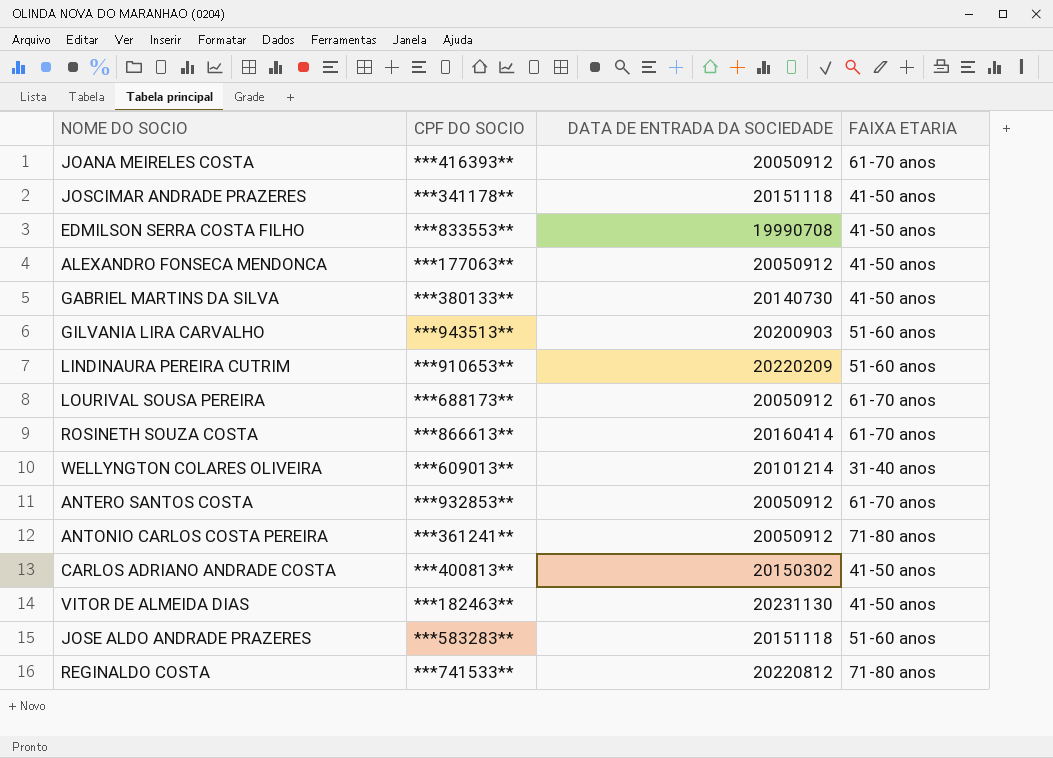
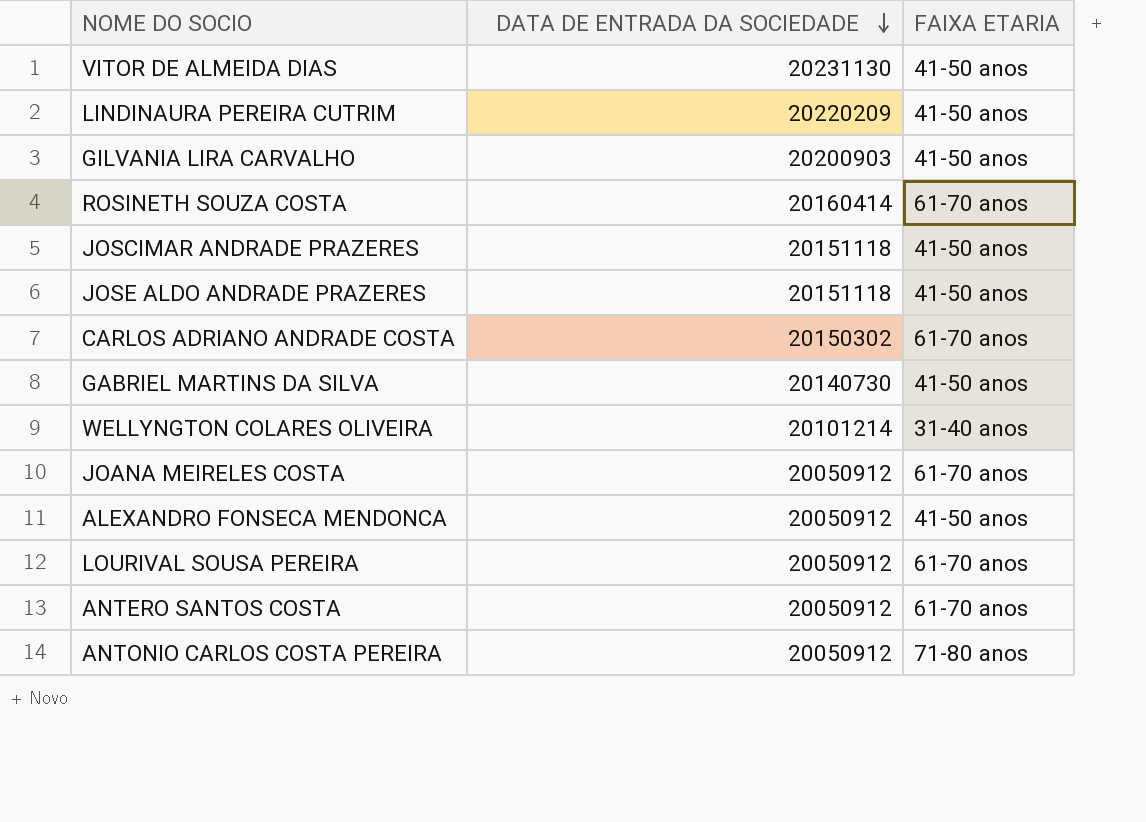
row order: none -> DATA DE ENTRADA DA SOCIEDADE descending
column CPF DO SOCIO | position: 2 -> none
row EDMILSON SERRA COSTA FILHO: ***833553** | 19990708 | 41-50 anos -> none
row REGINALDO COSTA: ***741533** | 20220812 | 71-80 anos -> none
LINDINAURA PEREIRA CUTRIM | FAIXA ETARIA: 51-60 anos -> 41-50 anos
GILVANIA LIRA CARVALHO | FAIXA ETARIA: 51-60 anos -> 41-50 anos
JOSE ALDO ANDRADE PRAZERES | FAIXA ETARIA: 51-60 anos -> 41-50 anos
CARLOS ADRIANO ANDRADE COSTA | FAIXA ETARIA: 41-50 anos -> 61-70 anos

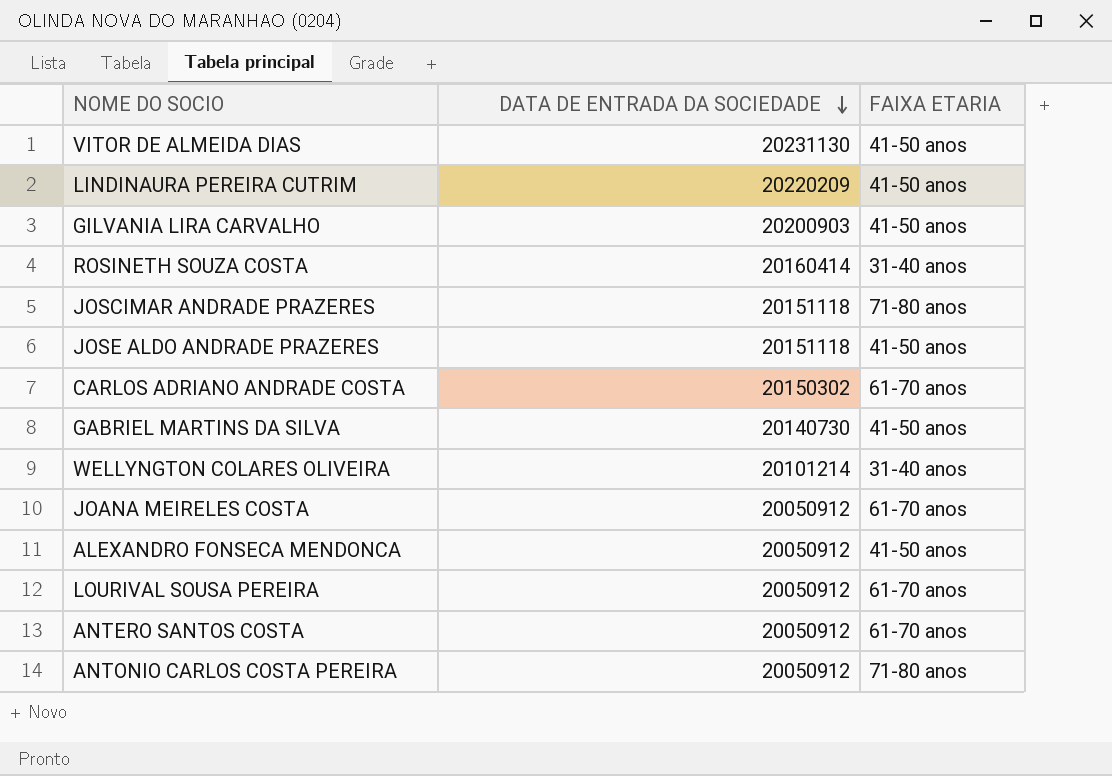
ROSINETH SOUZA COSTA | FAIXA ETARIA: 61-70 anos -> 31-40 anos
JOSCIMAR ANDRADE PRAZERES | FAIXA ETARIA: 41-50 anos -> 71-80 anos

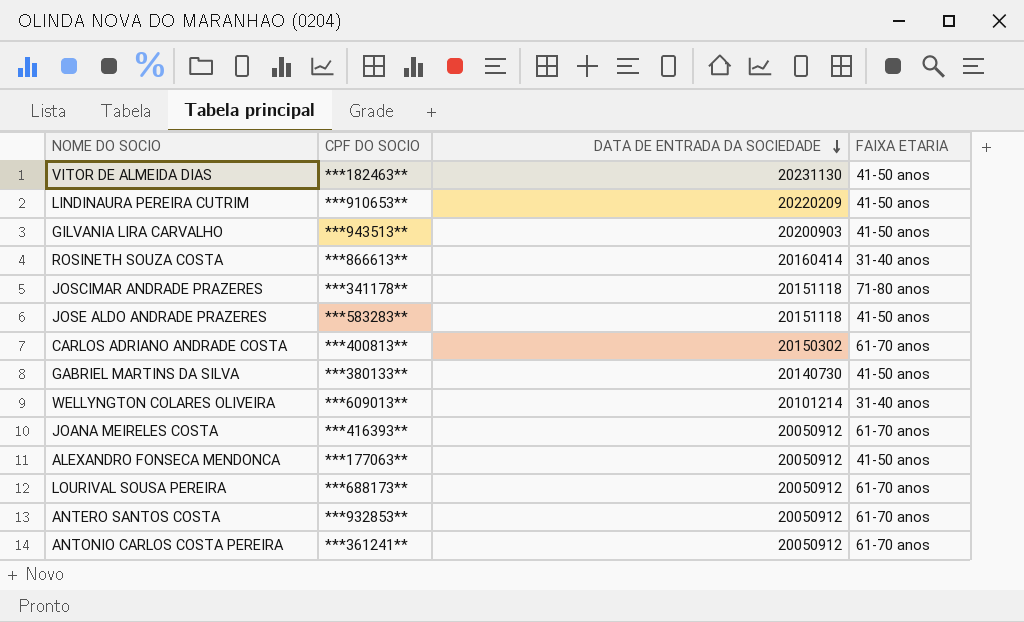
column CPF DO SOCIO | position: none -> 2
ANTONIO CARLOS COSTA PEREIRA | FAIXA ETARIA: 71-80 anos -> 61-70 anos

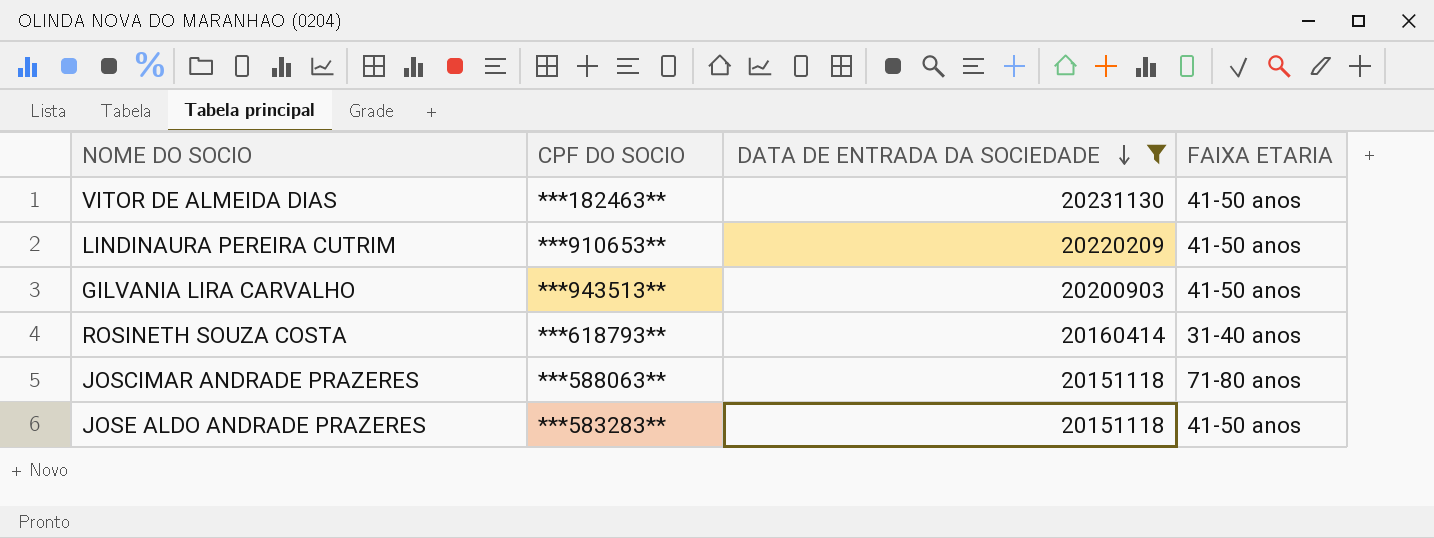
filter: none -> DATA DE ENTRADA DA SOCIEDADE >= 20151118
ROSINETH SOUZA COSTA | CPF DO SOCIO: ***866613** -> ***618793**
JOSCIMAR ANDRADE PRAZERES | CPF DO SOCIO: ***341178** -> ***588063**

